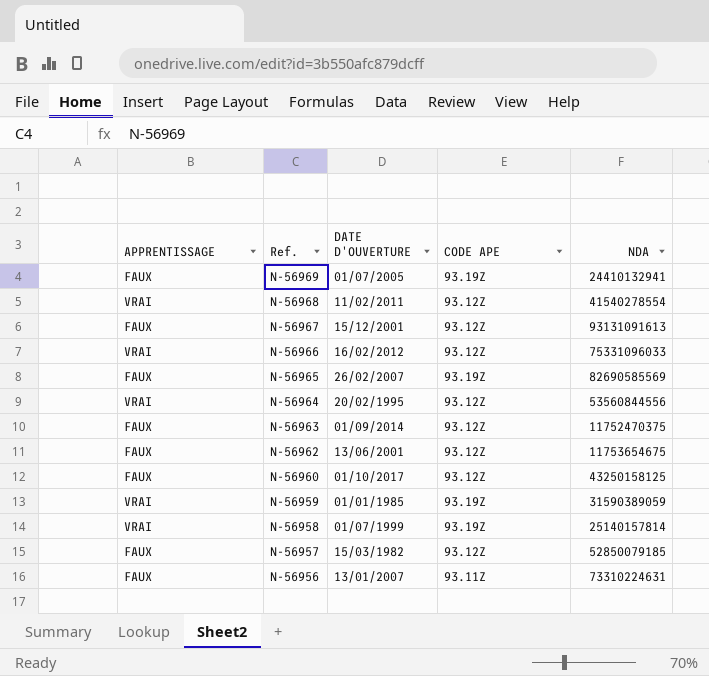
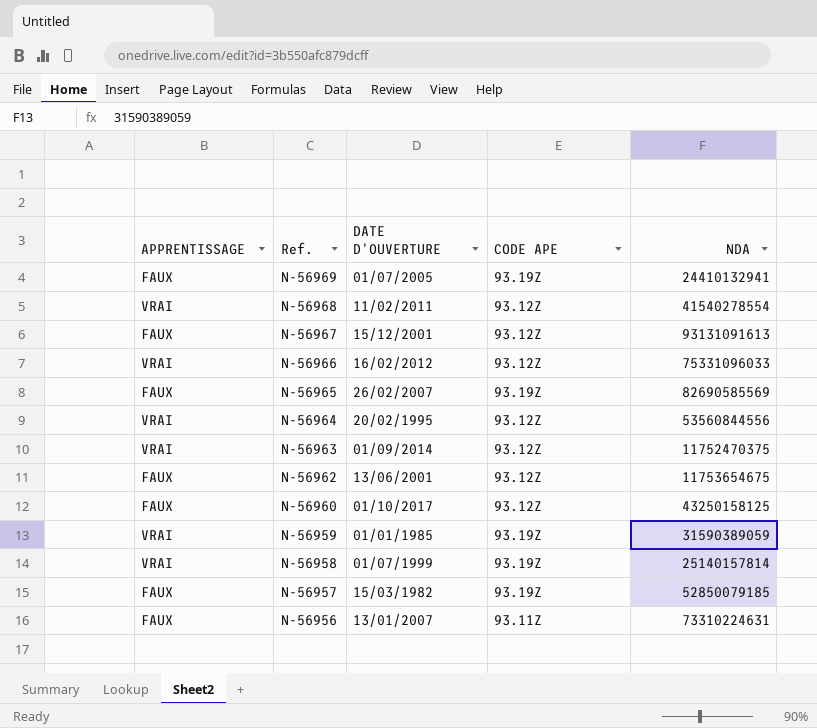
N-56963 | APPRENTISSAGE: FAUX -> VRAI
N-56957 | CODE APE: 93.12Z -> 93.19Z

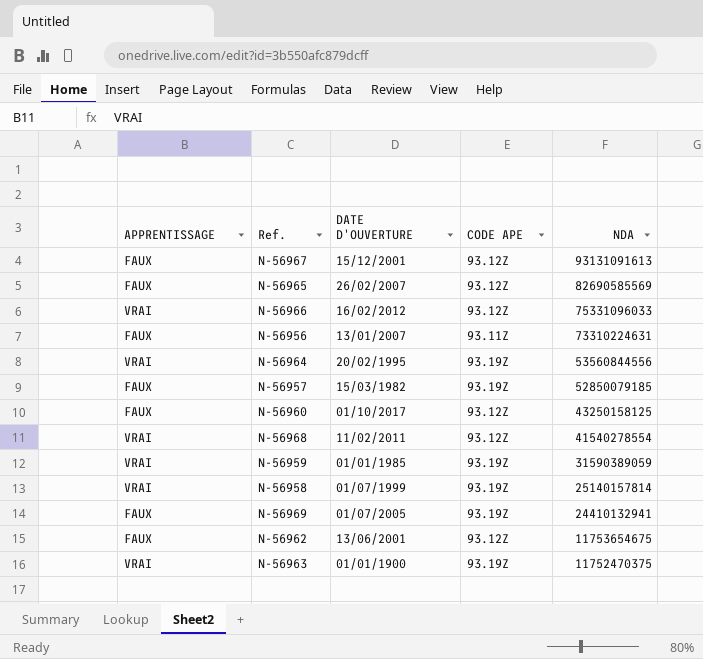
row order: Ref. descending -> NDA descending
N-56965 | CODE APE: 93.19Z -> 93.12Z
N-56964 | CODE APE: 93.12Z -> 93.19Z
N-56963 | DATE D'OUVERTURE: 01/09/2014 -> 01/01/1900
N-56963 | CODE APE: 93.12Z -> 93.19Z

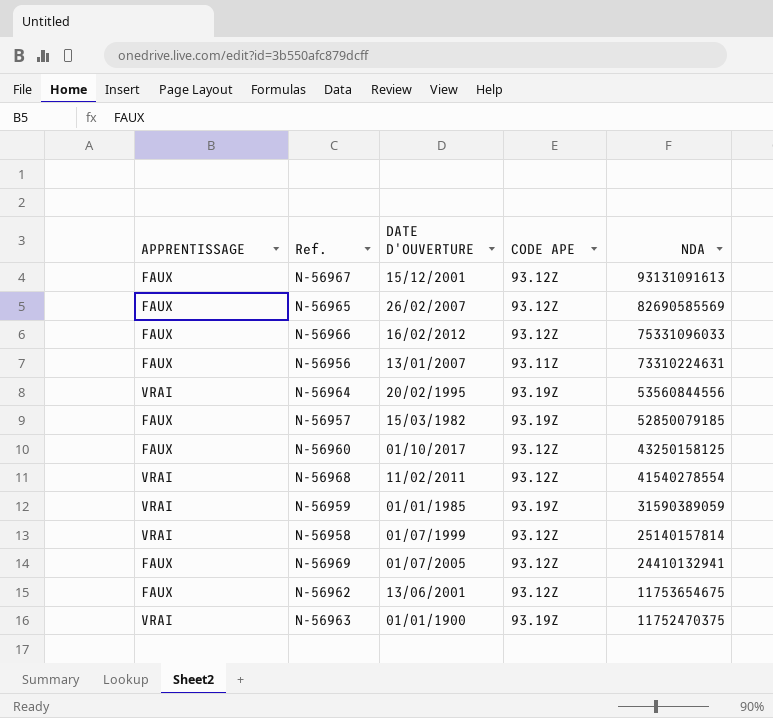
N-56966 | APPRENTISSAGE: VRAI -> FAUX
N-56958 | CODE APE: 93.19Z -> 93.12Z
N-56969 | CODE APE: 93.19Z -> 93.12Z

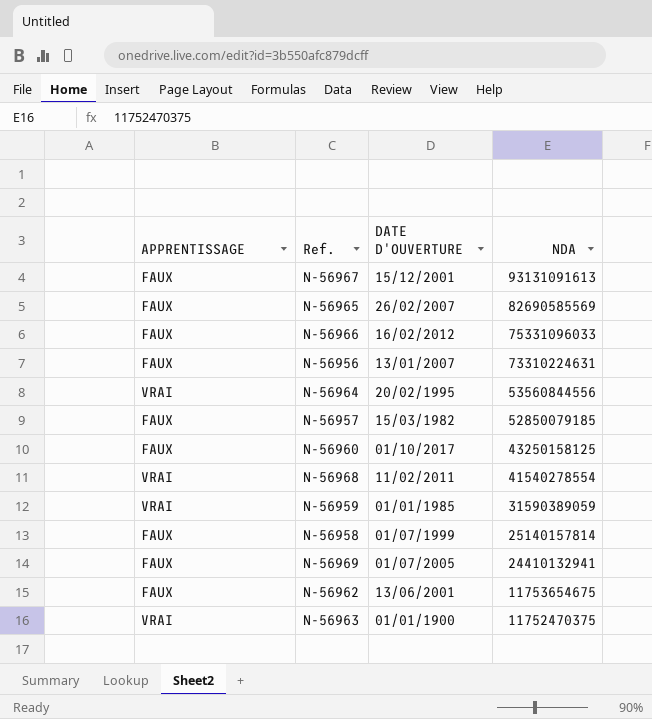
column CODE APE | position: 4 -> none
N-56958 | APPRENTISSAGE: VRAI -> FAUX

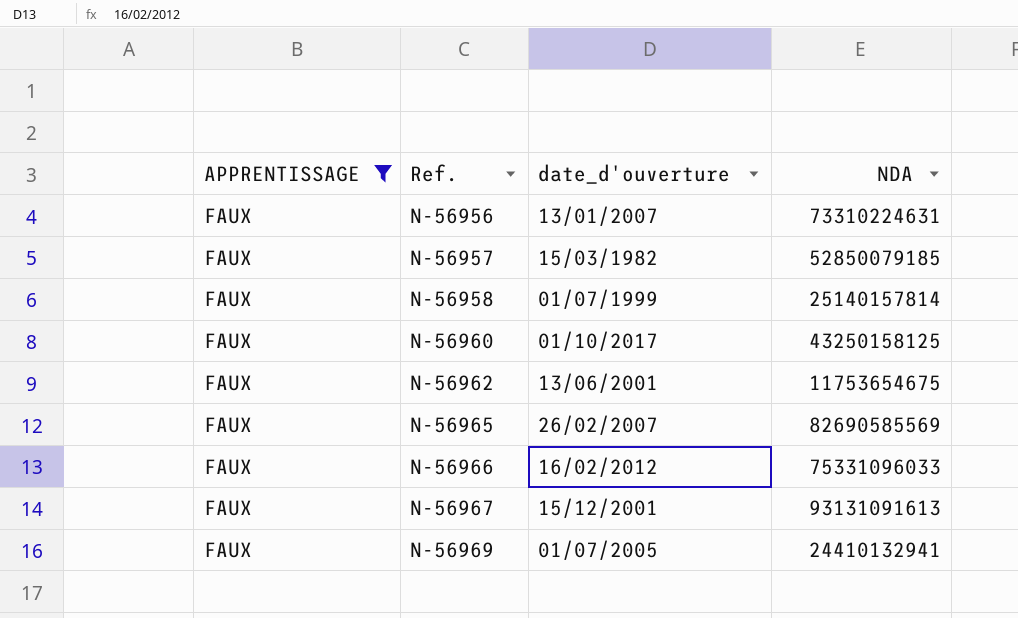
filter: none -> APPRENTISSAGE = FAUX
row order: NDA descending -> Ref. ascending
column name: DATE D'OUVERTURE -> date_d'ouverture

